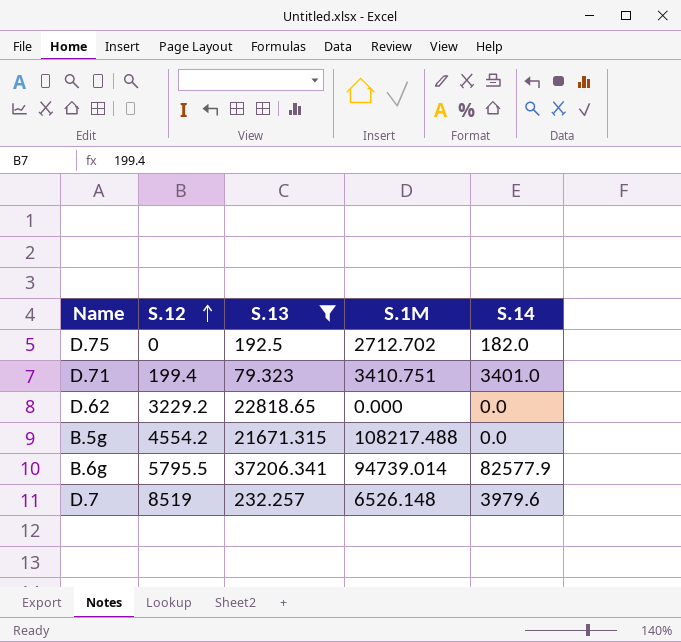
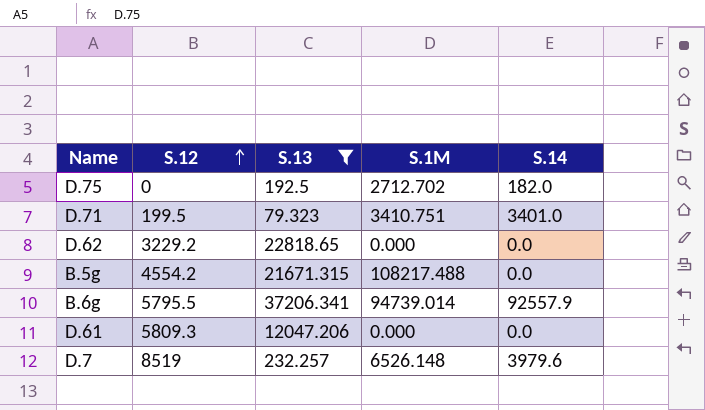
D.71 | S.12: 199.4 -> 199.5
B.6g | S.14: 82577.9 -> 92557.9
row D.61: none -> 5809.3 | 12047.206 | 0.000 | 0.0

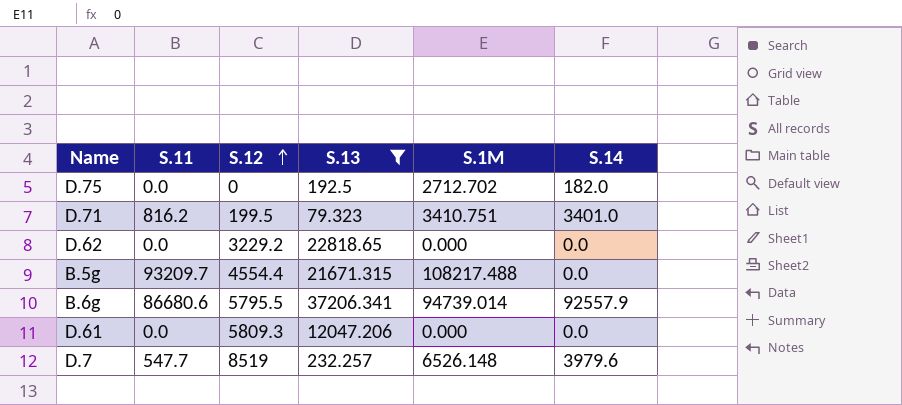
column S.11 | position: none -> 2
B.5g | S.12: 4554.2 -> 4554.4

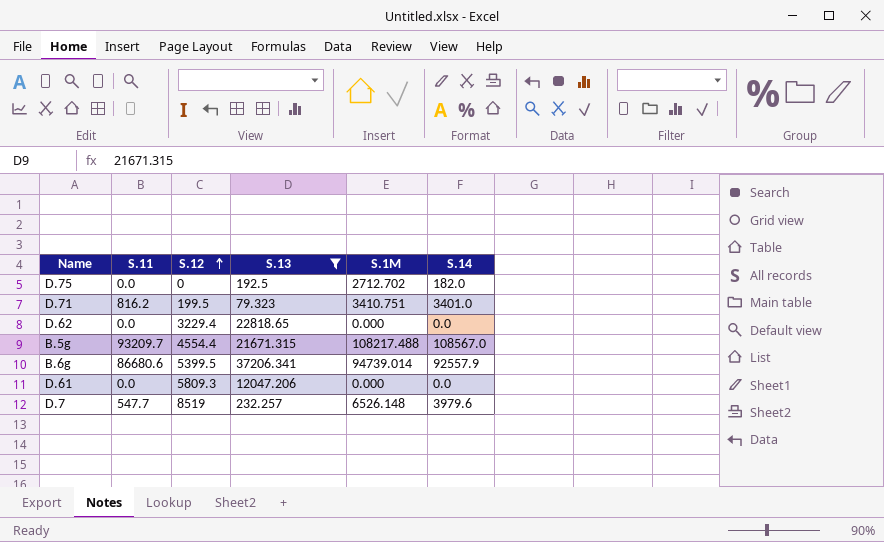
D.62 | S.12: 3229.2 -> 3229.4
B.5g | S.14: 0.0 -> 108567.0
B.6g | S.12: 5795.5 -> 5399.5

